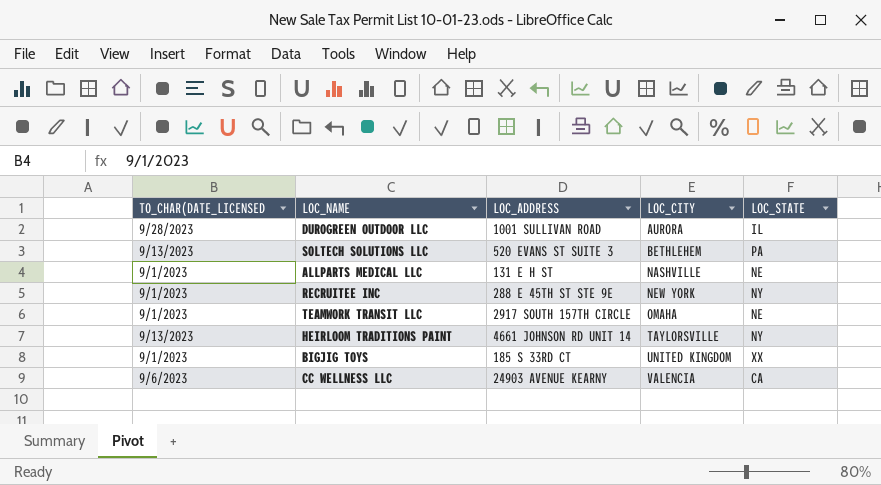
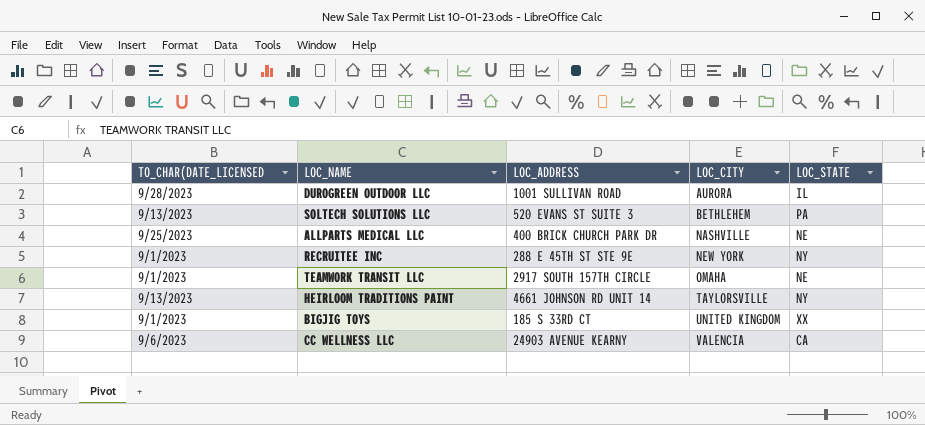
ALLPARTS MEDICAL LLC | TO_CHAR(DATE_LICENSED: 9/1/2023 -> 9/25/2023
ALLPARTS MEDICAL LLC | LOC_ADDRESS: 131 E H ST -> 400 BRICK CHURCH PARK DR

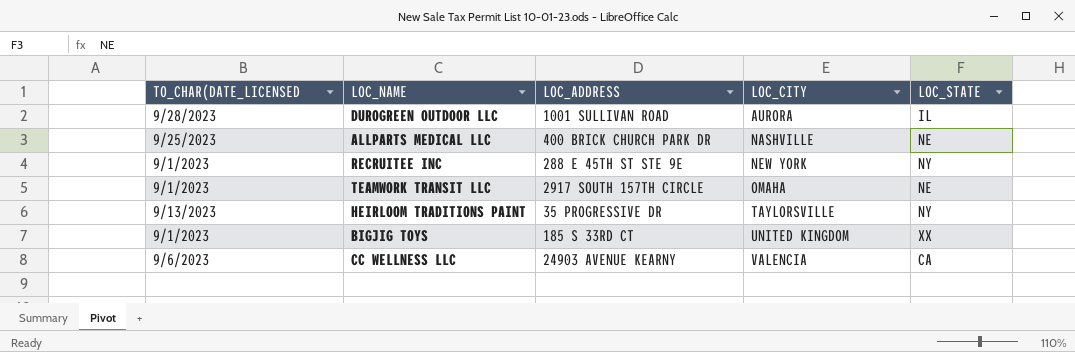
row SOLTECH SOLUTIONS LLC: 9/13/2023 | 520 EVANS ST SUITE 3 | BETHLEHEM | PA -> none
HEIRLOOM TRADITIONS PAINT | LOC_ADDRESS: 4661 JOHNSON RD UNIT 14 -> 35 PROGRESSIVE DR

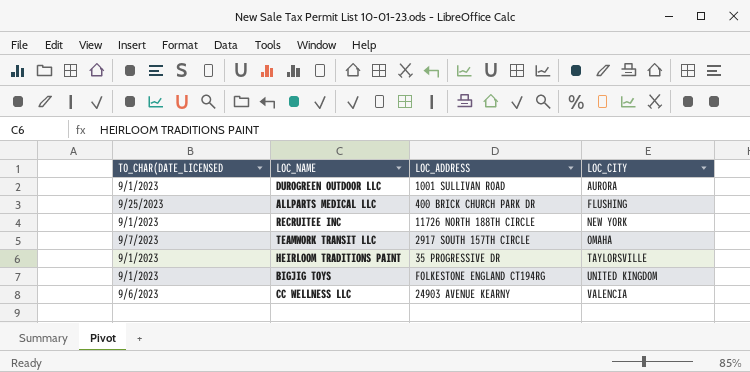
column LOC_STATE | position: 5 -> none
DUROGREEN OUTDOOR LLC | TO_CHAR(DATE_LICENSED: 9/28/2023 -> 9/1/2023
ALLPARTS MEDICAL LLC | LOC_CITY: NASHVILLE -> FLUSHING
RECRUITEE INC | LOC_ADDRESS: 288 E 45TH ST STE 9E -> 11726 NORTH 188TH CIRCLE
TEAMWORK TRANSIT LLC | TO_CHAR(DATE_LICENSED: 9/1/2023 -> 9/7/2023
HEIRLOOM TRADITIONS PAINT | TO_CHAR(DATE_LICENSED: 9/13/2023 -> 9/1/2023
BIGJIG TOYS | LOC_ADDRESS: 185 S 33RD CT -> FOLKESTONE ENGLAND CT194RG

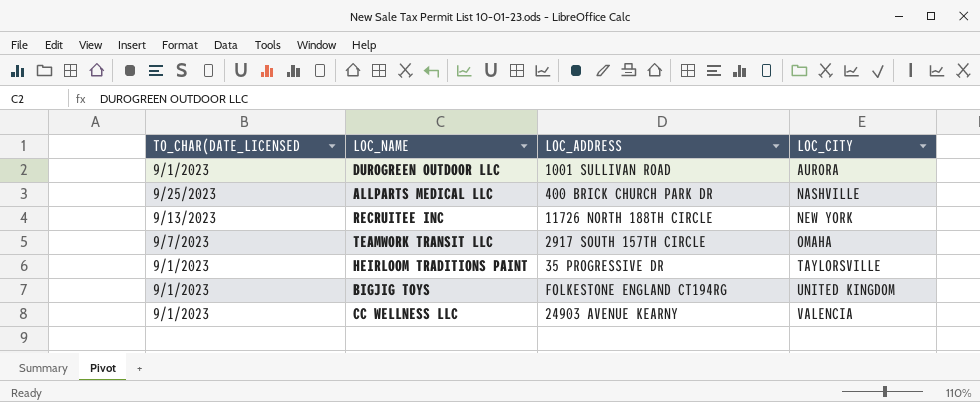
ALLPARTS MEDICAL LLC | LOC_CITY: FLUSHING -> NASHVILLE
RECRUITEE INC | TO_CHAR(DATE_LICENSED: 9/1/2023 -> 9/13/2023
CC WELLNESS LLC | TO_CHAR(DATE_LICENSED: 9/6/2023 -> 9/1/2023

